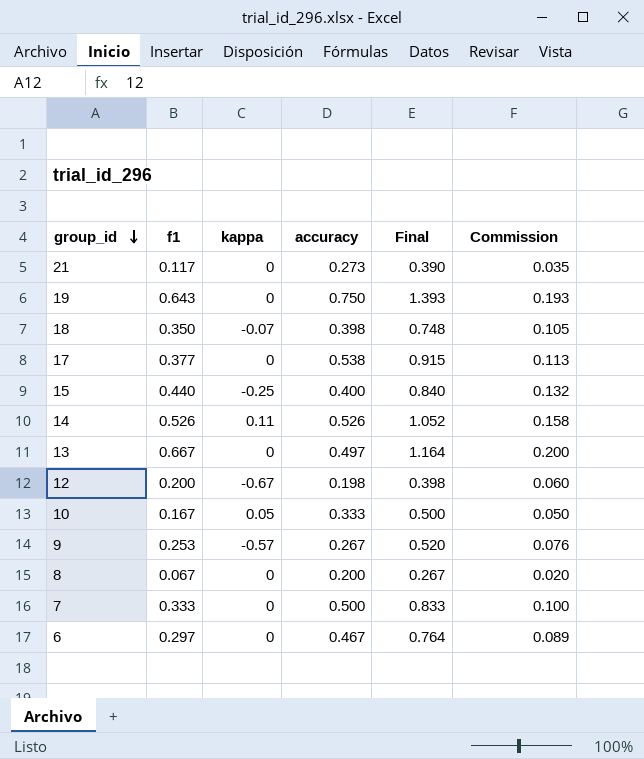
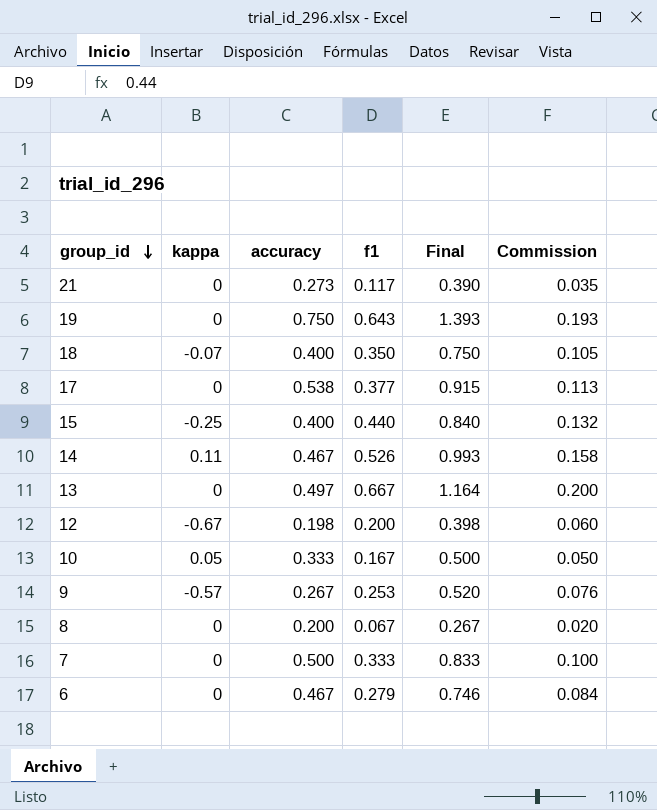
column f1 | position: 2 -> 4
18 | accuracy: 0.398 -> 0.400
18 | Final: 0.748 -> 0.750
14 | accuracy: 0.526 -> 0.467
14 | Final: 1.052 -> 0.993
6 | f1: 0.297 -> 0.279
6 | Final: 0.764 -> 0.746
6 | Commission: 0.089 -> 0.084

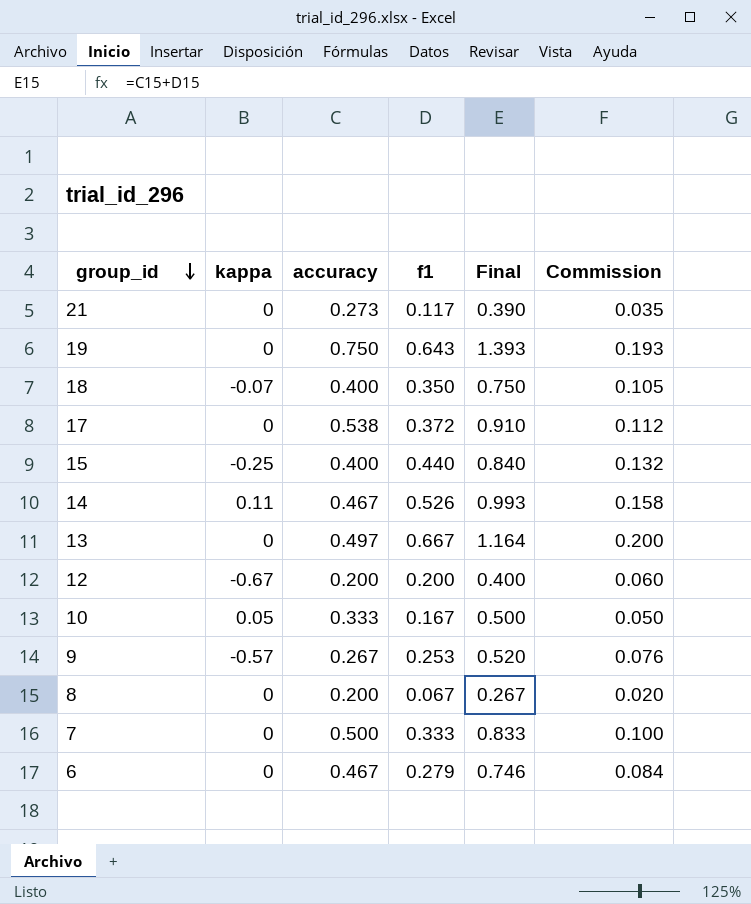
17 | f1: 0.377 -> 0.372
17 | Final: 0.915 -> 0.910
17 | Commission: 0.113 -> 0.112
12 | accuracy: 0.198 -> 0.200
12 | Final: 0.398 -> 0.400

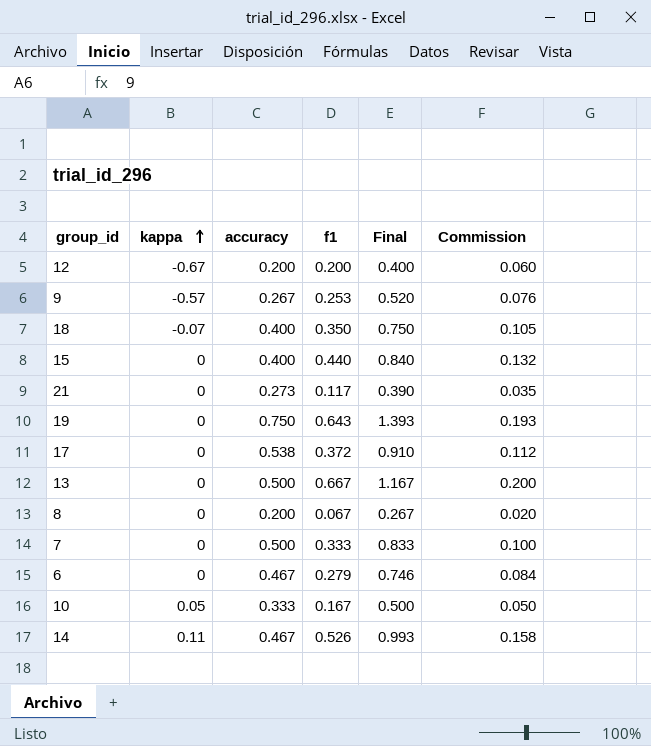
row order: group_id descending -> kappa ascending
15 | kappa: -0.25 -> 0
13 | accuracy: 0.497 -> 0.500
13 | Final: 1.164 -> 1.167

